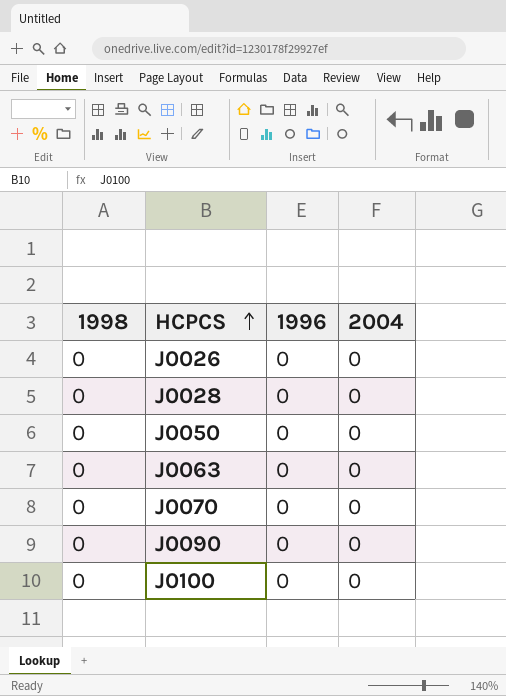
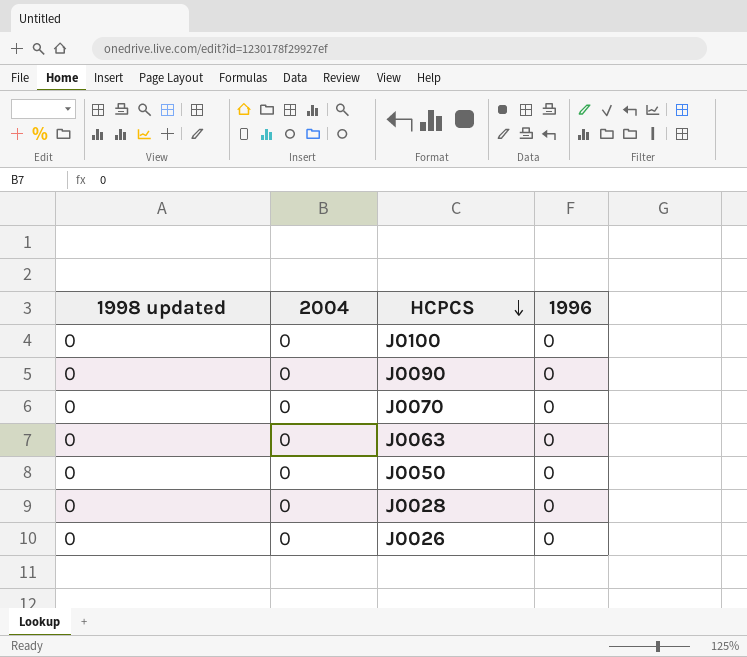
row order: HCPCS ascending -> HCPCS descending
column name: 1998 -> 1998 updated
column 2004 | position: 4 -> 2

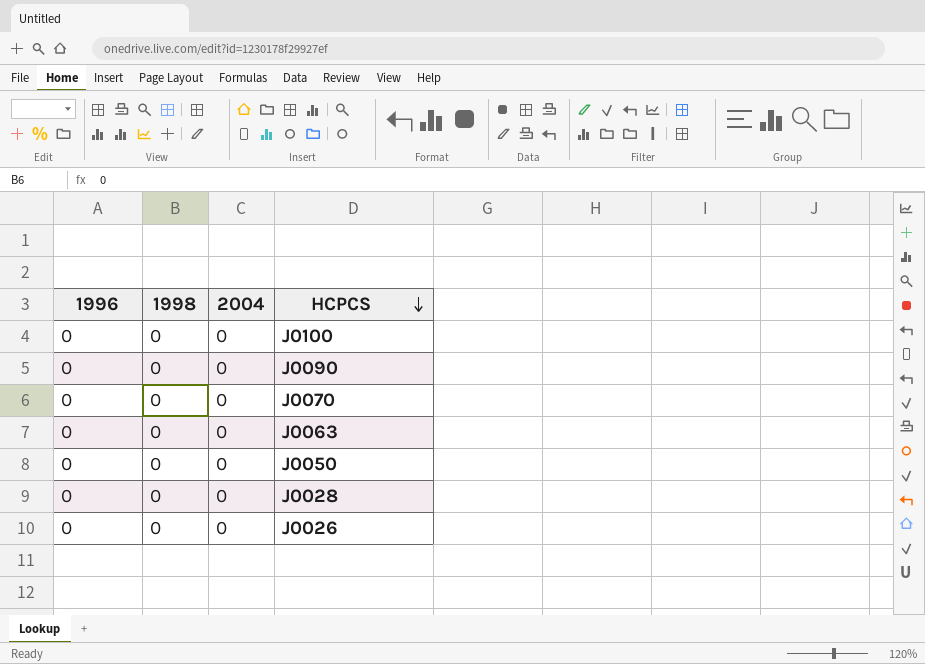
column 1996 | position: 4 -> 1
column name: 1998 updated -> 1998

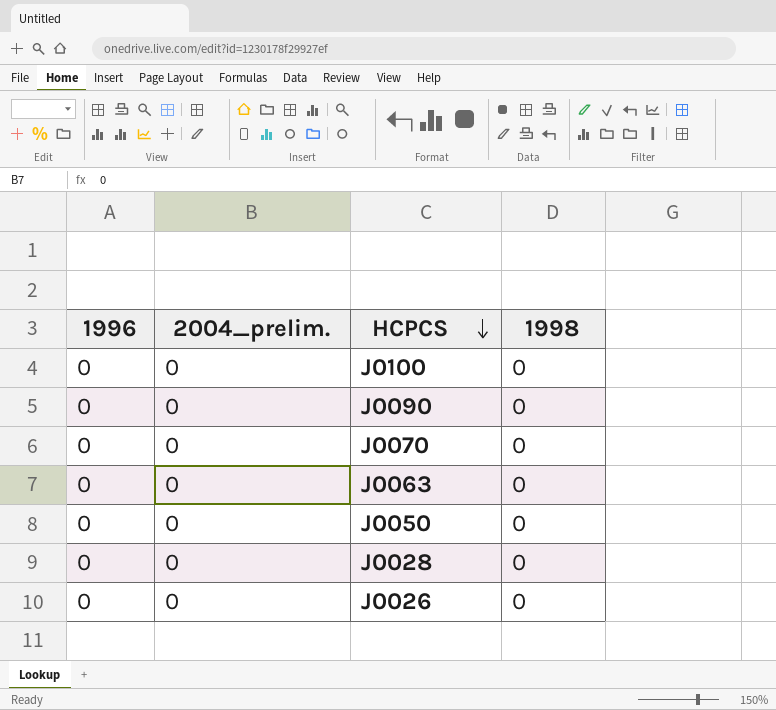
column name: 2004 -> 2004_prelim.
column 1998 | position: 2 -> 4

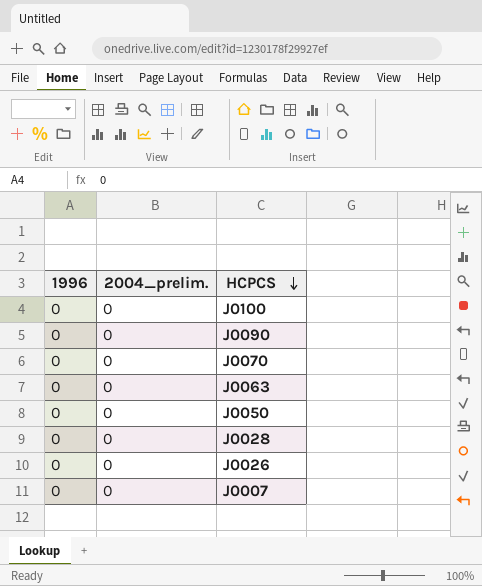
column 1998 | position: 4 -> none
row J0007: none -> 0 | 0

